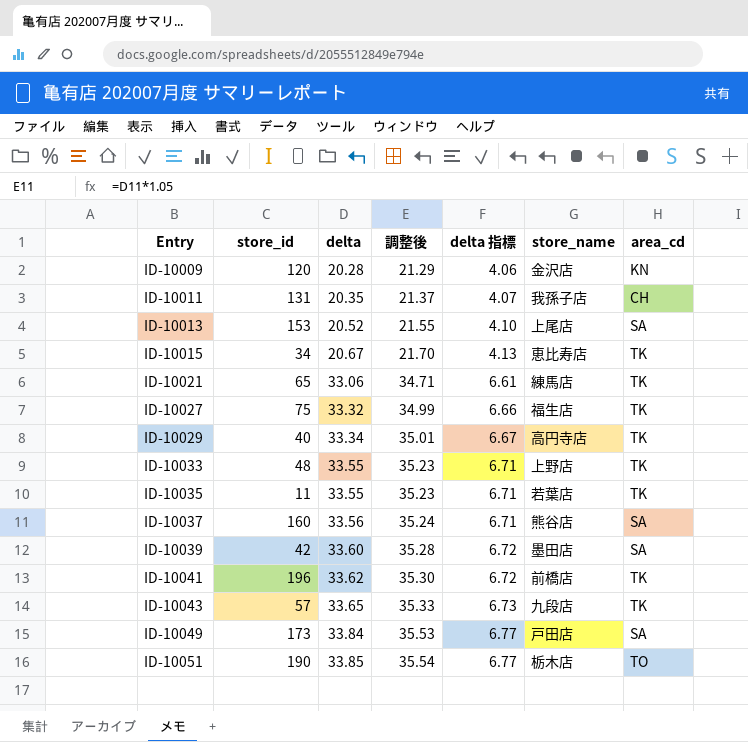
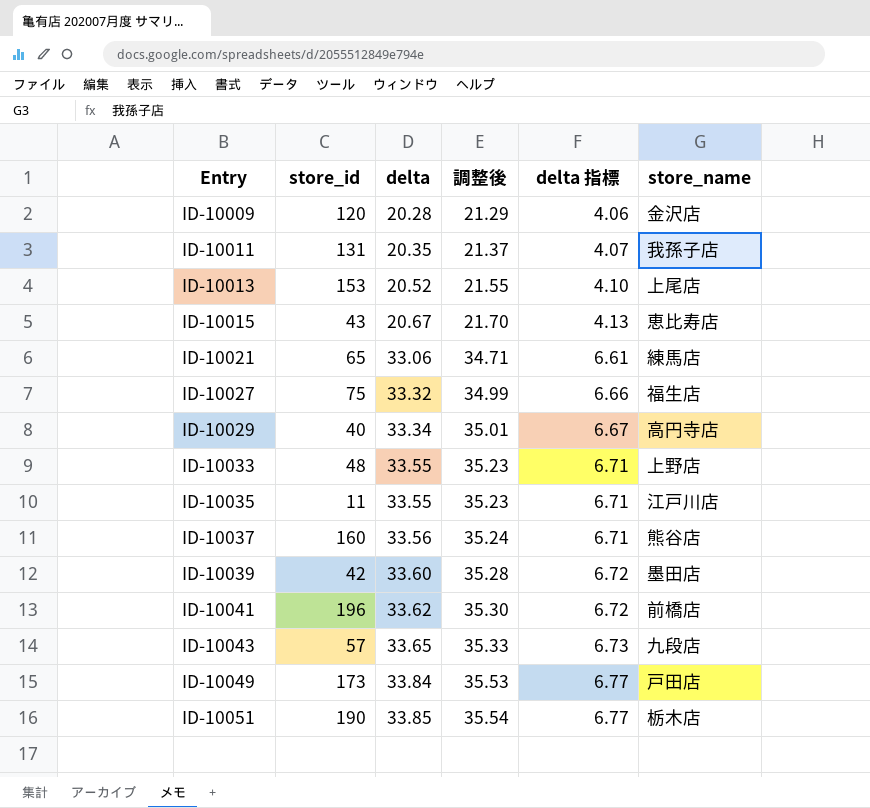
column area_cd | position: 7 -> none
ID-10015 | store_id: 34 -> 43
ID-10035 | store_name: 若葉店 -> 江戸川店

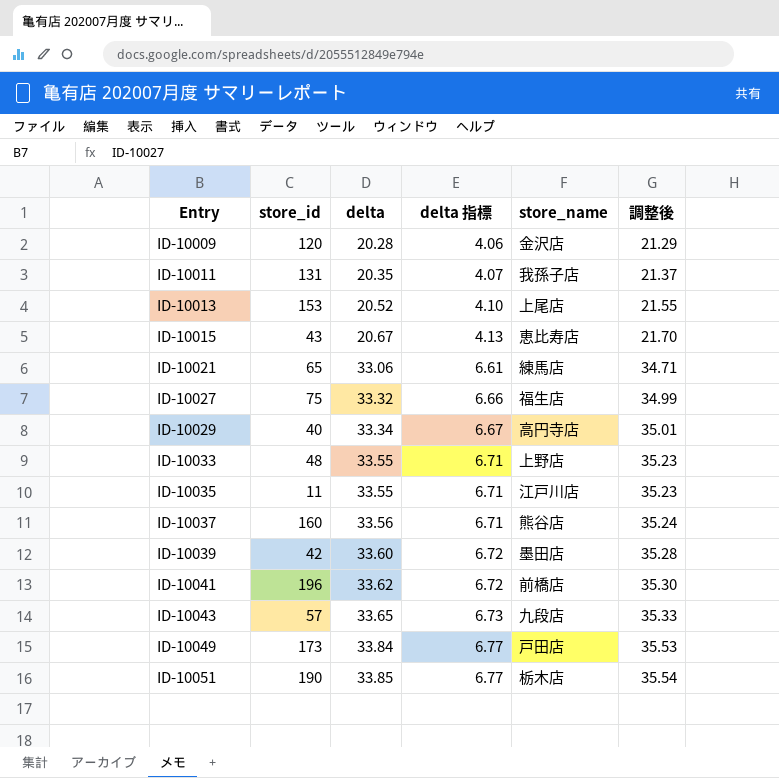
column 調整後 | position: 4 -> 6

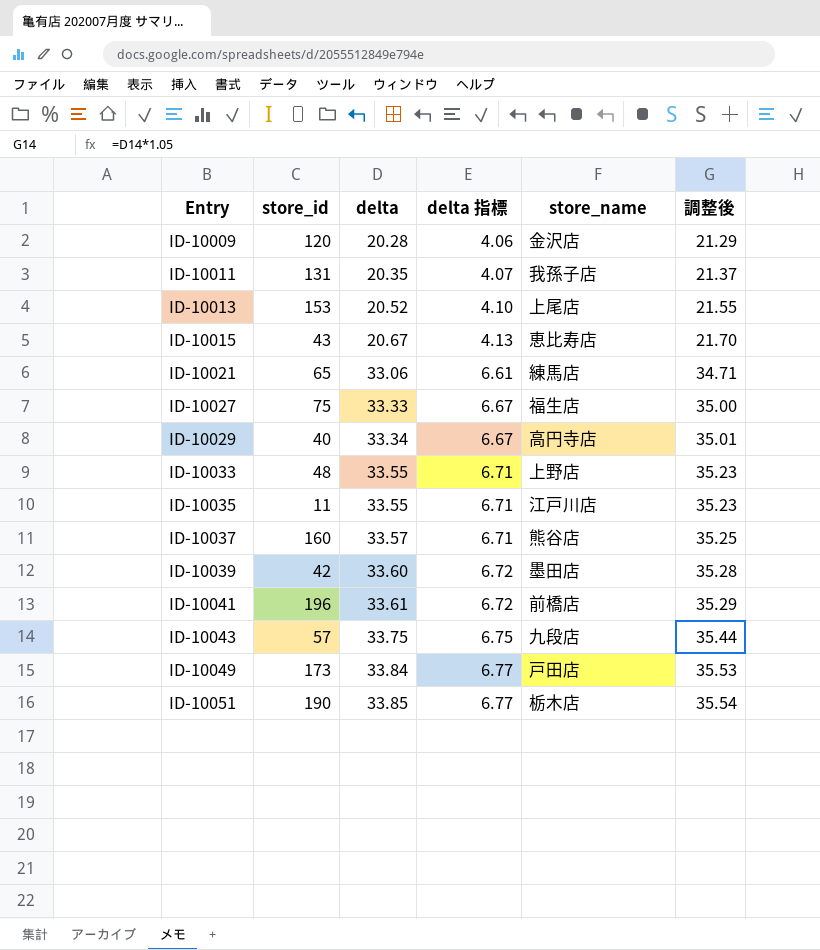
ID-10027 | delta: 33.32 -> 33.33
ID-10027 | delta 指標: 6.66 -> 6.67
ID-10027 | 調整後: 34.99 -> 35.00
ID-10037 | delta: 33.56 -> 33.57
ID-10037 | 調整後: 35.24 -> 35.25
ID-10041 | delta: 33.62 -> 33.61
ID-10041 | 調整後: 35.30 -> 35.29
ID-10043 | delta: 33.65 -> 33.75
ID-10043 | delta 指標: 6.73 -> 6.75
ID-10043 | 調整後: 35.33 -> 35.44

